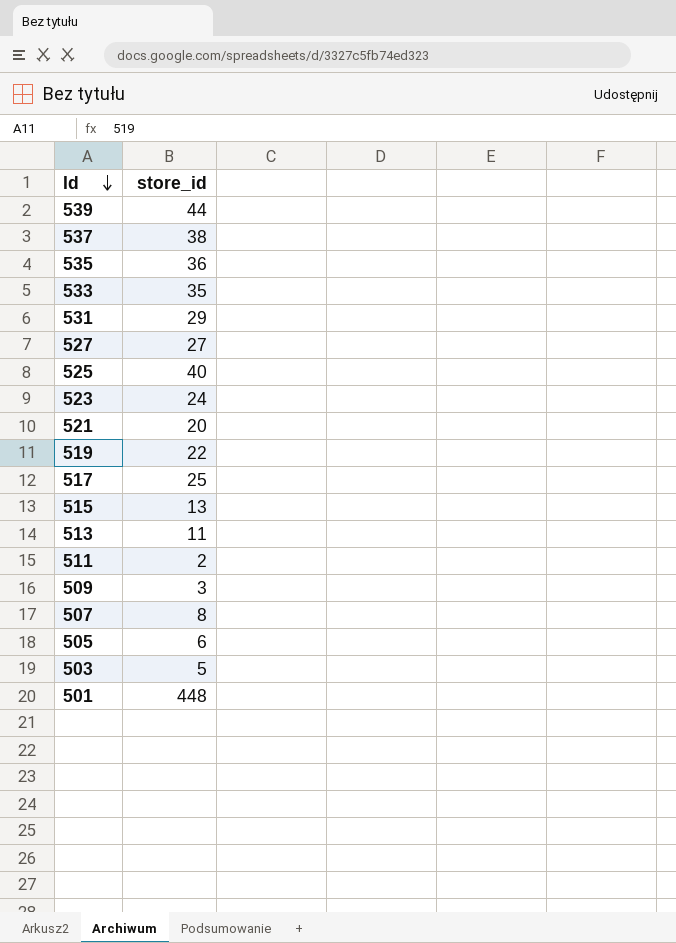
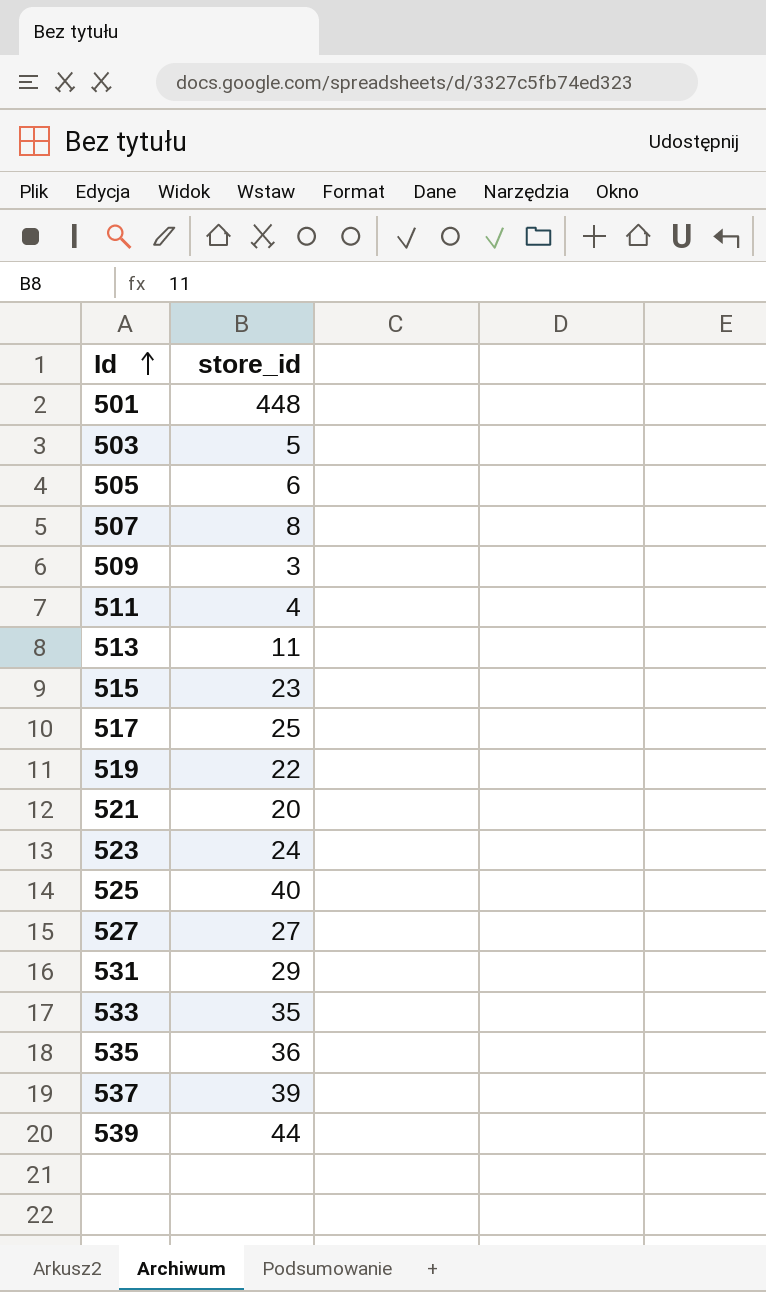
row order: Id descending -> Id ascending
511 | store_id: 2 -> 4
515 | store_id: 13 -> 23
537 | store_id: 38 -> 39

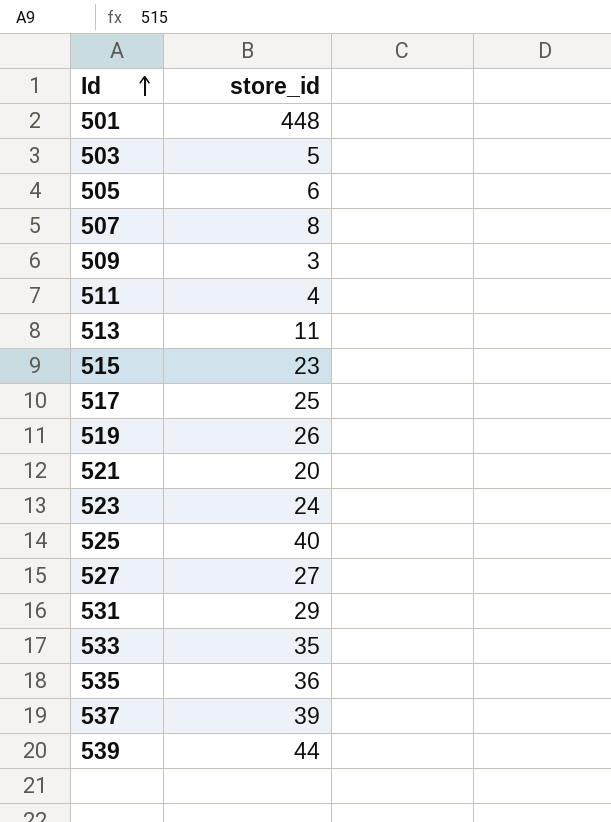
519 | store_id: 22 -> 26

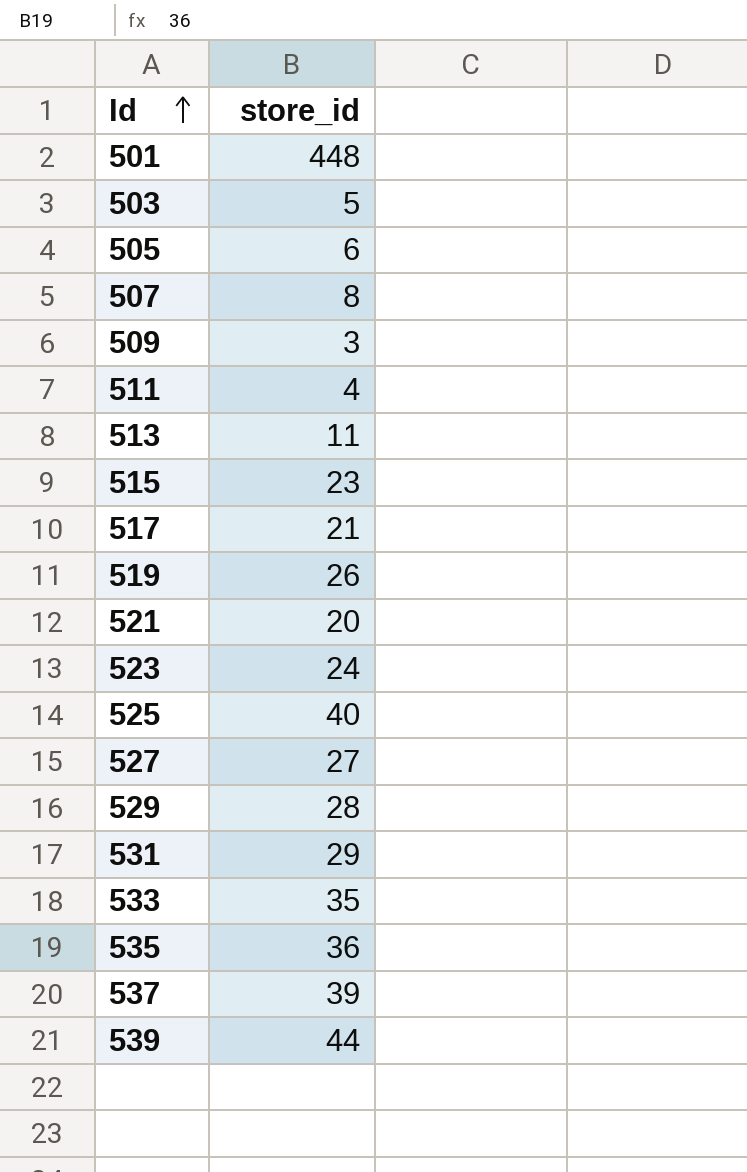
517 | store_id: 25 -> 21
row 529: none -> 28

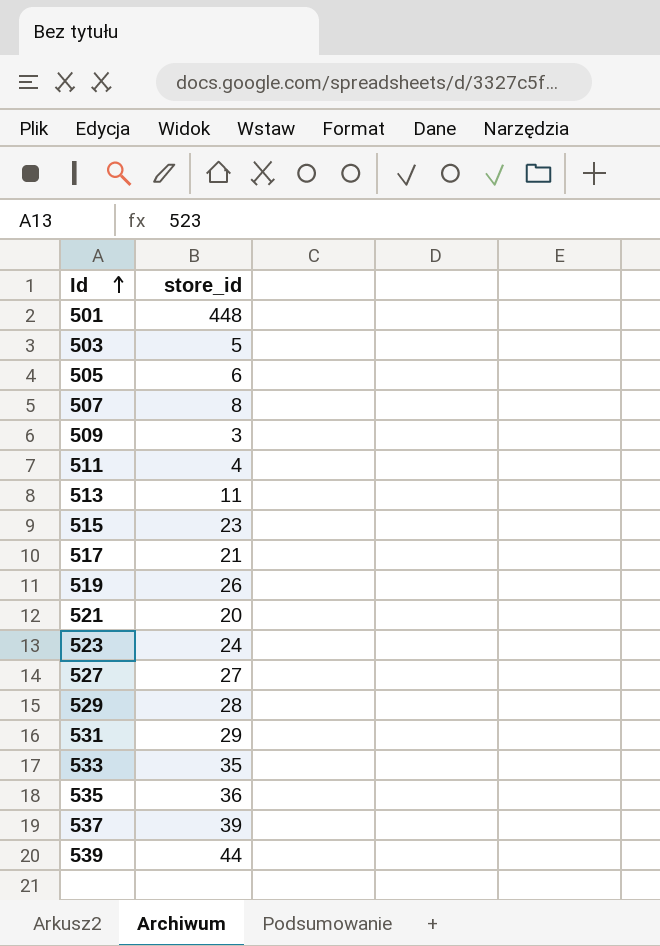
row 525: 40 -> none

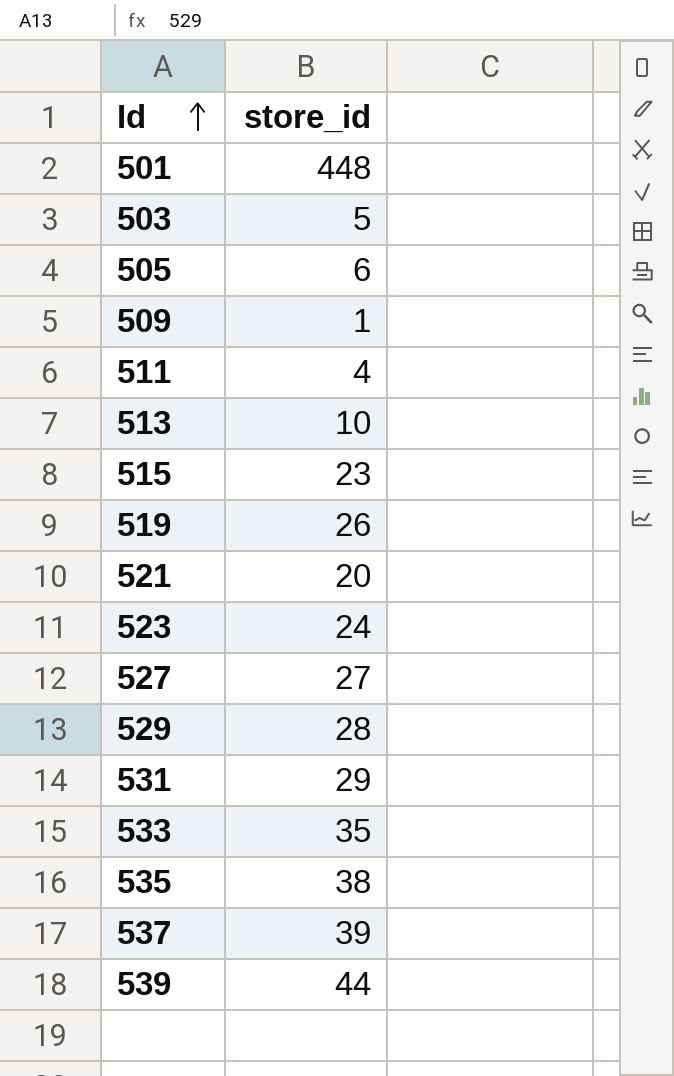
row 507: 8 -> none
row 517: 21 -> none
509 | store_id: 3 -> 1
513 | store_id: 11 -> 10
535 | store_id: 36 -> 38

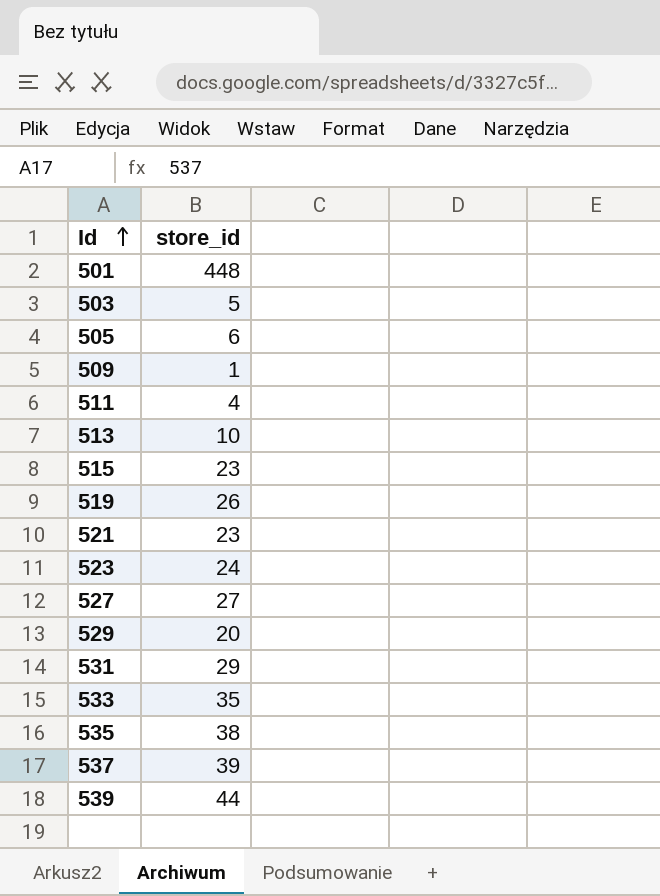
521 | store_id: 20 -> 23
529 | store_id: 28 -> 20

